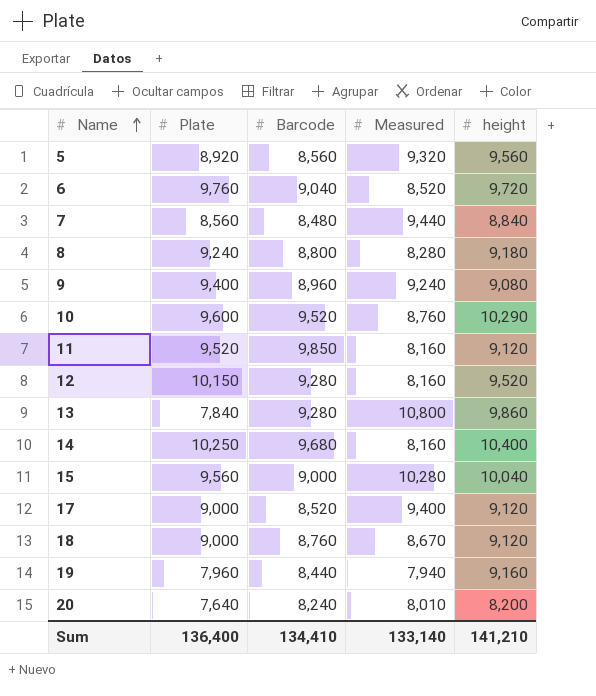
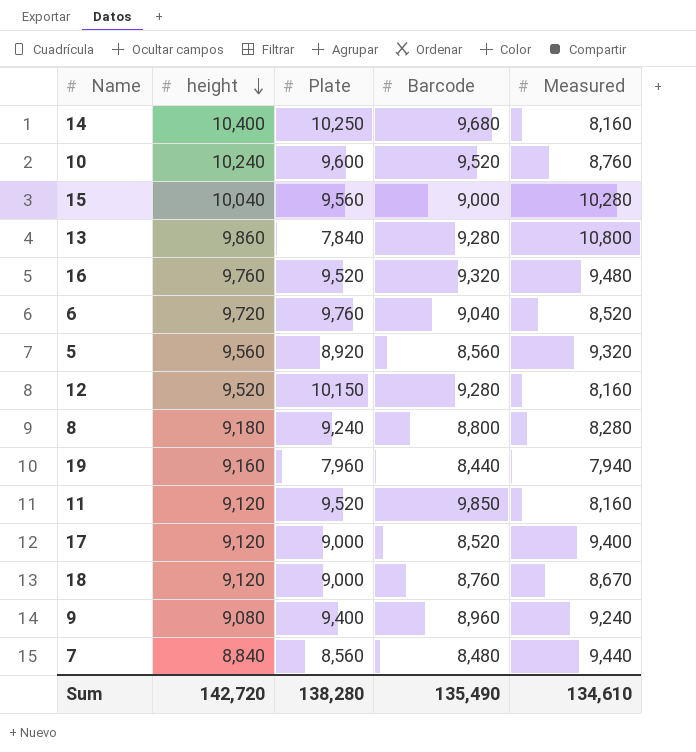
row order: Name ascending -> height descending
column height | position: 5 -> 2
row 20: 7,640 | 8,240 | 8,010 | 8,200 -> none
10 | height: 10,290 -> 10,240
row 16: none -> 9,760 | 9,520 | 9,320 | 9,480
Sum | height: 141,210 -> 142,720
Sum | Plate: 136,400 -> 138,280
Sum | Barcode: 134,410 -> 135,490
Sum | Measured: 133,140 -> 134,610

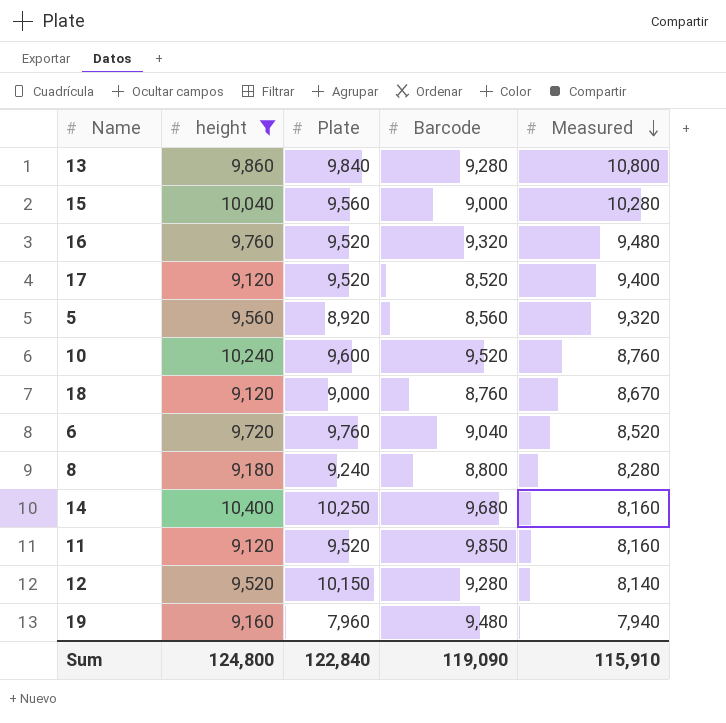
filter: none -> height >= 9,120
row order: height descending -> Measured descending
13 | Plate: 7,840 -> 9,840
17 | Plate: 9,000 -> 9,520
12 | Measured: 8,160 -> 8,140
19 | Barcode: 8,440 -> 9,480
Sum | height: 142,720 -> 124,800
Sum | Plate: 138,280 -> 122,840
Sum | Barcode: 135,490 -> 119,090
Sum | Measured: 134,610 -> 115,910

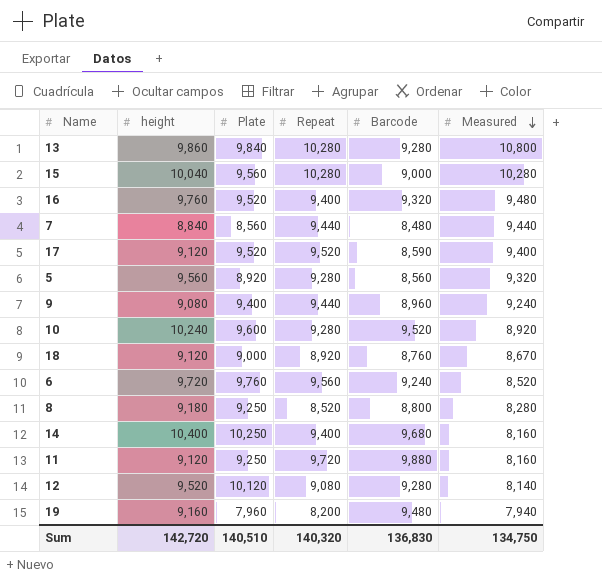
filter: height >= 9,120 -> none
column Repeat | position: none -> 4
17 | Barcode: 8,520 -> 8,590
10 | Measured: 8,760 -> 8,920
6 | Barcode: 9,040 -> 9,240
8 | Plate: 9,240 -> 9,250
11 | Plate: 9,520 -> 9,250
11 | Barcode: 9,850 -> 9,880
12 | Plate: 10,150 -> 10,120
Sum | height: 124,800 -> 142,720
Sum | Plate: 122,840 -> 140,510
Sum | Barcode: 119,090 -> 136,830
Sum | Measured: 115,910 -> 134,750

